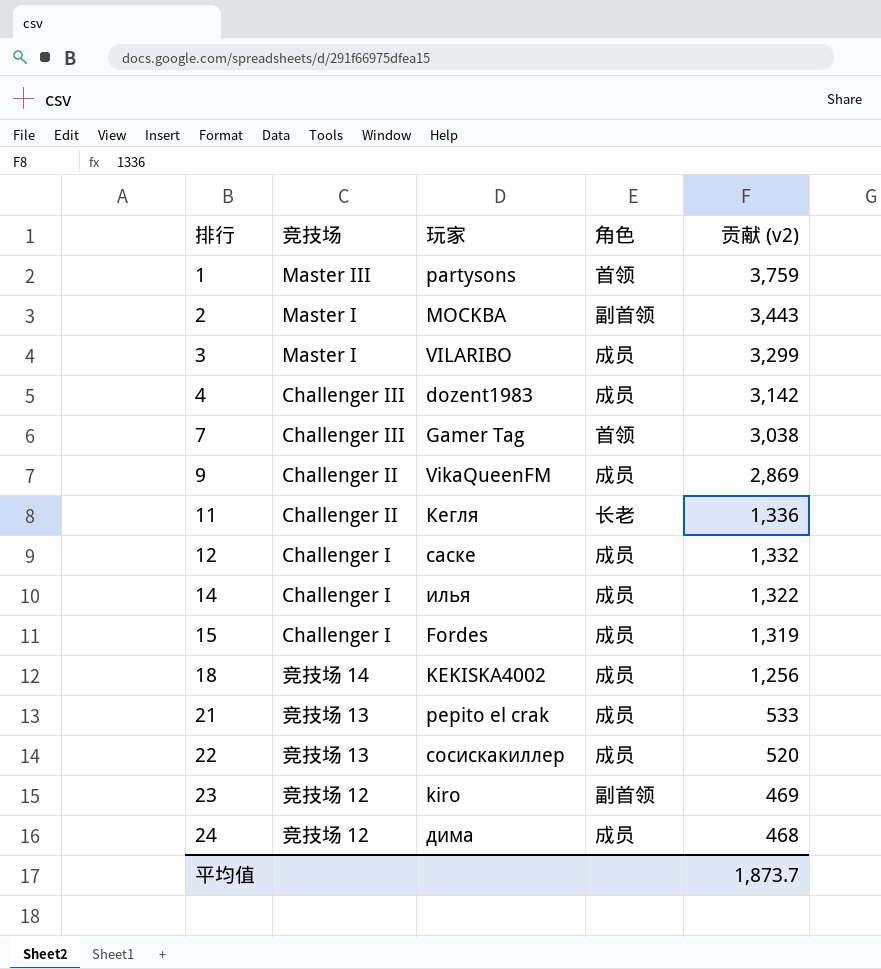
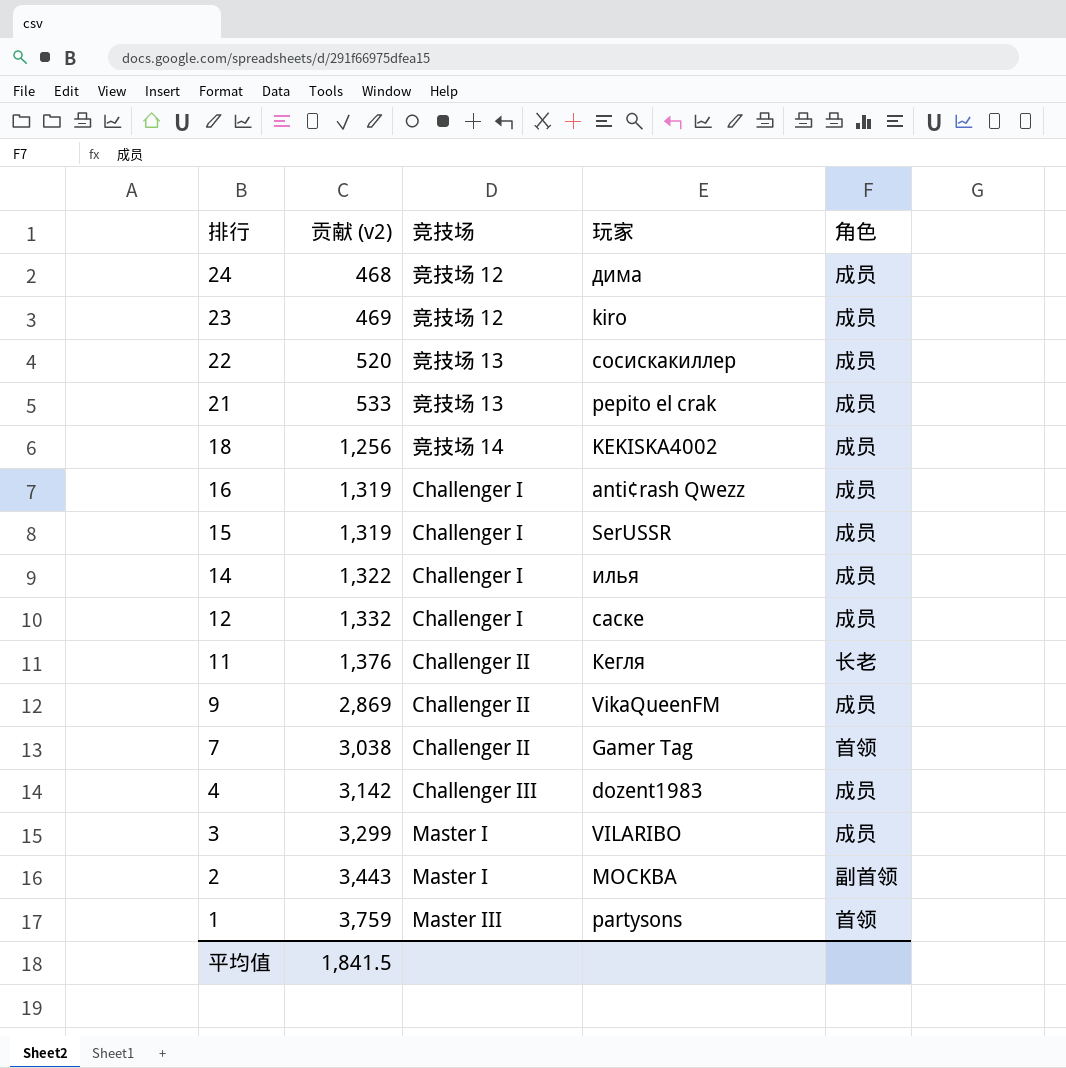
row order: 排行 ascending -> 排行 descending
column 贡献 (v2) | position: 5 -> 2
23 | 角色: 副首领 -> 成员
row 16: none -> 1,319 | Challenger I | anti¢rash Qwezz | 成员
15 | 玩家: Fordes -> SerUSSR
11 | 贡献 (v2): 1,336 -> 1,376
7 | 竞技场: Challenger III -> Challenger II
平均值 | 贡献 (v2): 1,873.7 -> 1,841.5

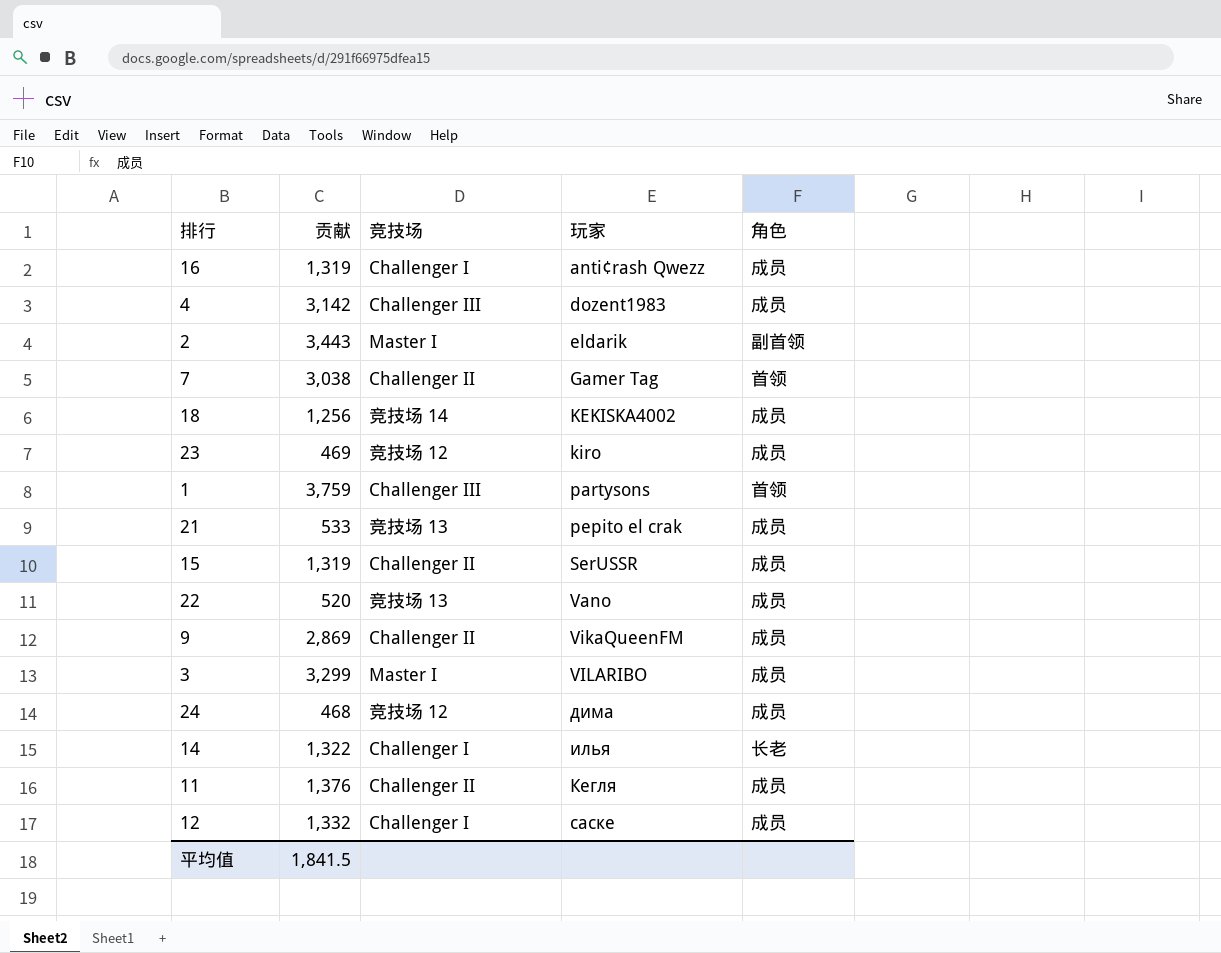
row order: 排行 descending -> 玩家 ascending
column name: 贡献 (v2) -> 贡献
2 | 玩家: MOCKBA -> eldarik
1 | 竞技场: Master III -> Challenger III
15 | 竞技场: Challenger I -> Challenger II
22 | 玩家: сосискакиллер -> Vano
14 | 角色: 成员 -> 长老
11 | 角色: 长老 -> 成员

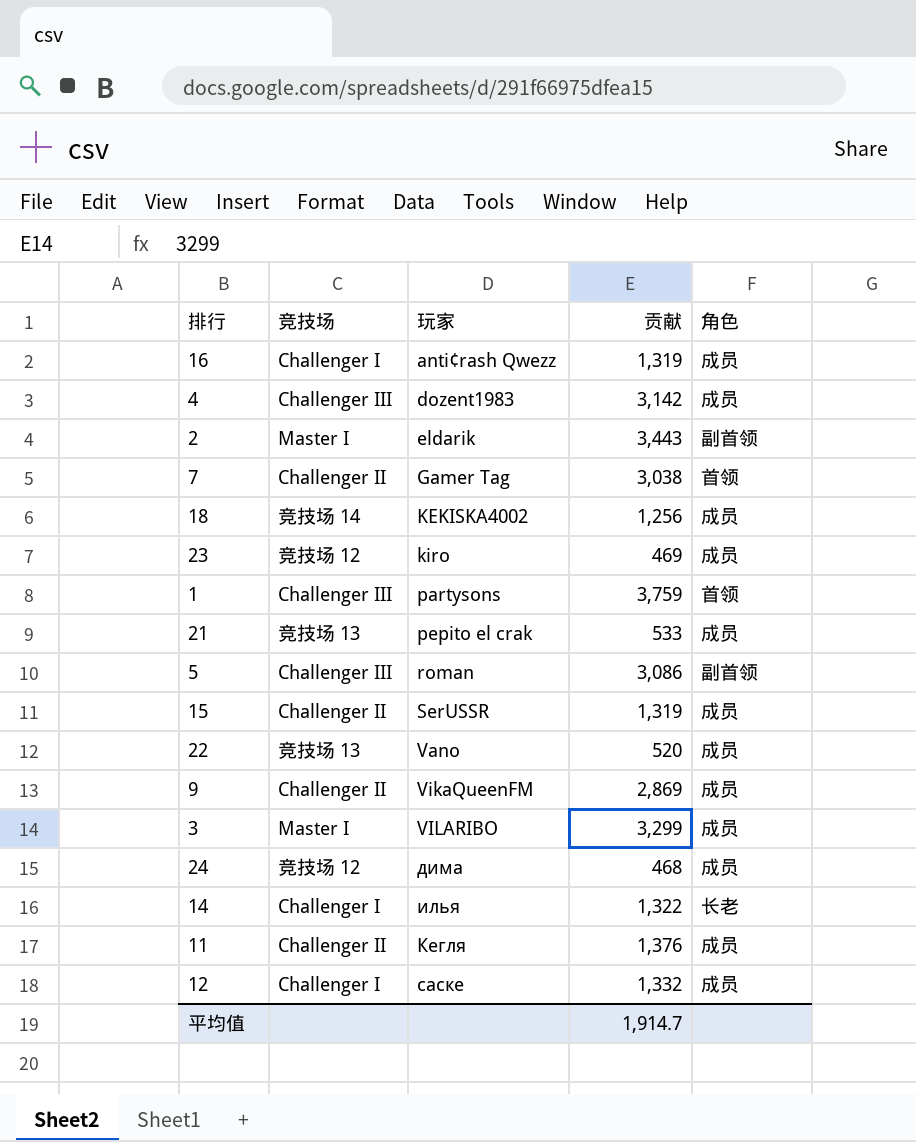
column 贡献 | position: 2 -> 4
row 5: none -> Challenger III | roman | 3,086 | 副首领
平均值 | 贡献: 1,841.5 -> 1,914.7

